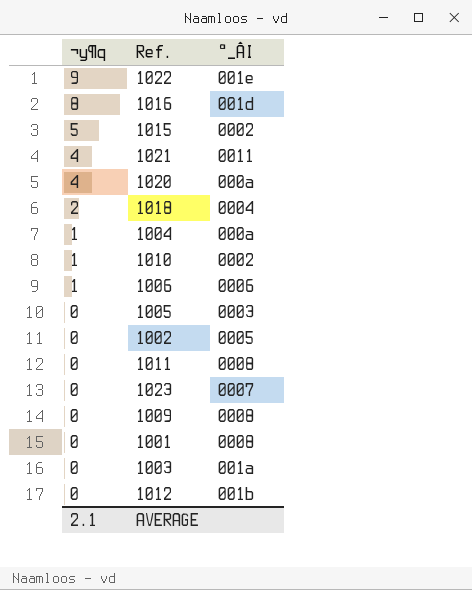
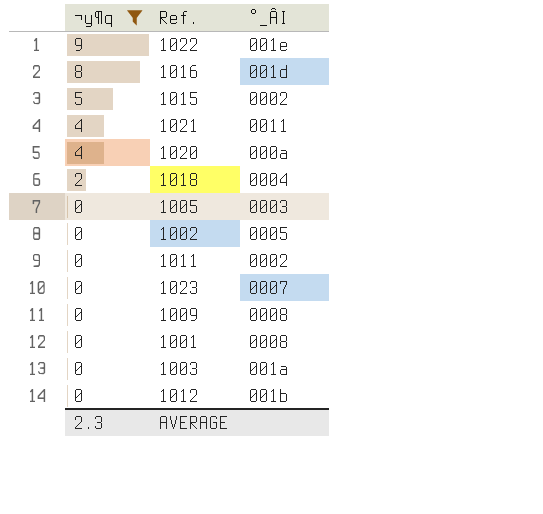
filter: none -> ¬y¶q != 1
1011 | °_ÂI: 0008 -> 0002
AVERAGE | ¬y¶q: 2.1 -> 2.3

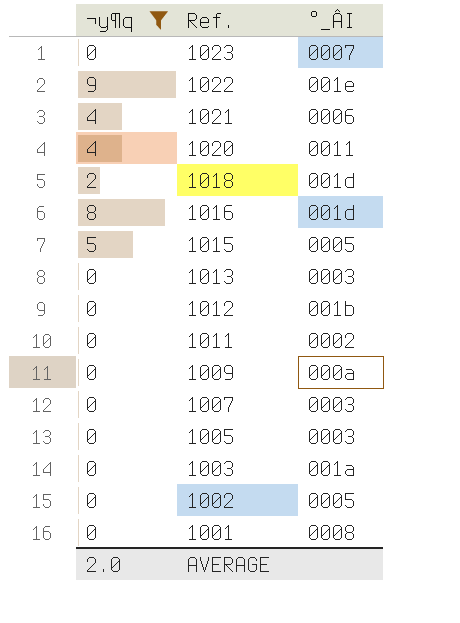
row order: ¬y¶q descending -> Ref. descending
1021 | °_ÂI: 0011 -> 0006
1020 | °_ÂI: 000a -> 0011
1018 | °_ÂI: 0004 -> 001d
1015 | °_ÂI: 0002 -> 0005
row 1013: none -> 0 | 0003
1009 | °_ÂI: 0008 -> 000a
row 1007: none -> 0 | 0003
AVERAGE | ¬y¶q: 2.3 -> 2.0

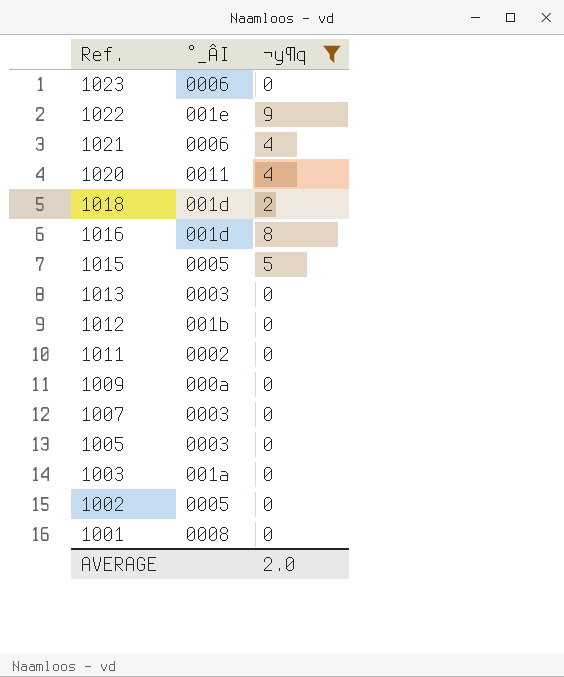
column ¬y¶q | position: 1 -> 3
1023 | °_ÂI: 0007 -> 0006

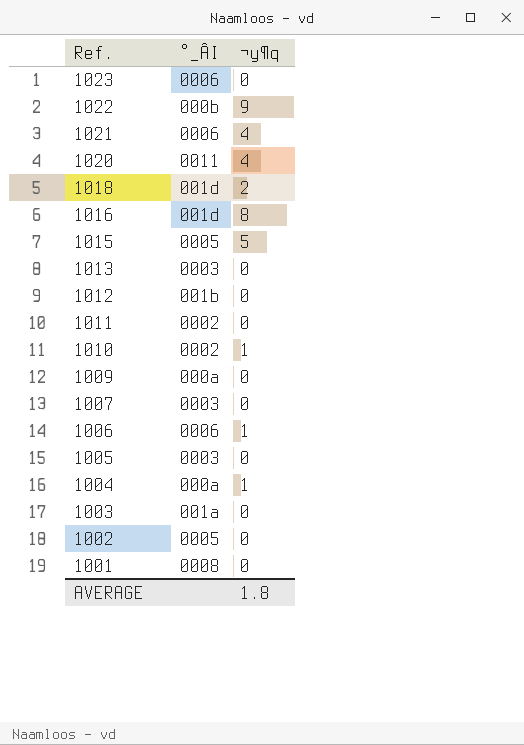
filter: ¬y¶q != 1 -> none
1022 | °_ÂI: 001e -> 000b
AVERAGE | ¬y¶q: 2.0 -> 1.8

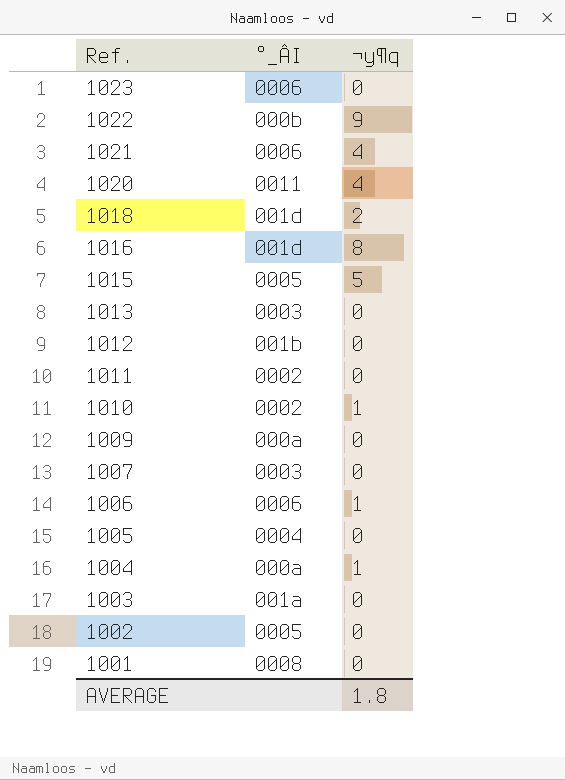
1005 | °_ÂI: 0003 -> 0004

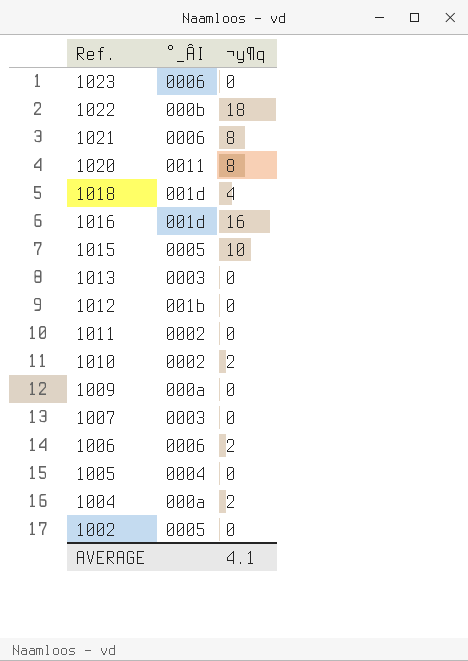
row 1003: 001a | 0 -> none
row 1001: 0008 | 0 -> none
1022 | ¬y¶q: 9 -> 18
1021 | ¬y¶q: 4 -> 8
1020 | ¬y¶q: 4 -> 8
1018 | ¬y¶q: 2 -> 4
1016 | ¬y¶q: 8 -> 16
1015 | ¬y¶q: 5 -> 10
1010 | ¬y¶q: 1 -> 2
1006 | ¬y¶q: 1 -> 2
1004 | ¬y¶q: 1 -> 2
AVERAGE | ¬y¶q: 1.8 -> 4.1

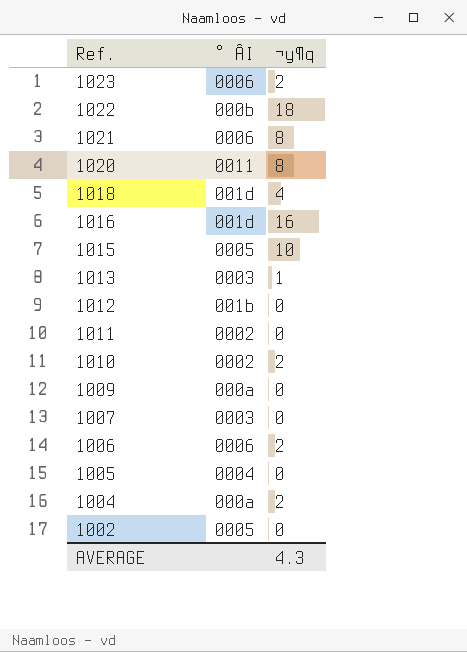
column name: °_ÂI -> ° ÂI
1023 | ¬y¶q: 0 -> 2
1013 | ¬y¶q: 0 -> 1
AVERAGE | ¬y¶q: 4.1 -> 4.3

